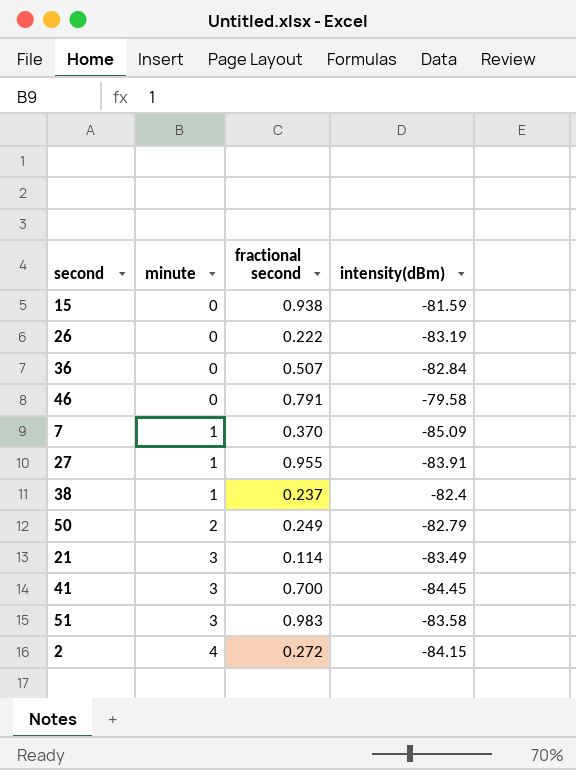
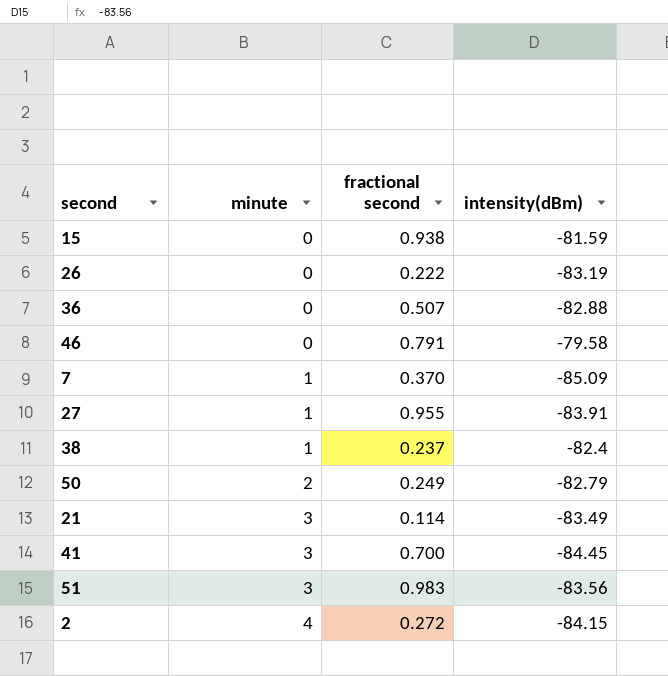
36 | intensity(dBm): -82.84 -> -82.88
51 | intensity(dBm): -83.58 -> -83.56

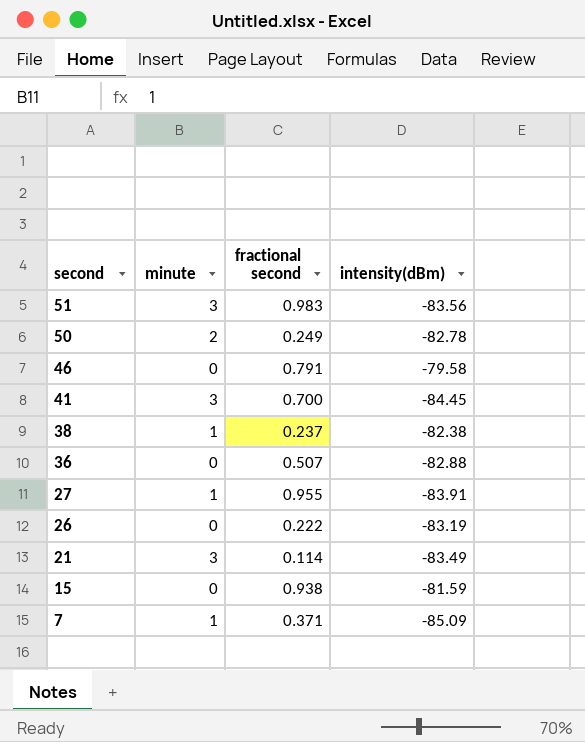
row order: minute ascending -> second descending
row 2: 4 | 0.272 | -84.15 -> none
50 | intensity(dBm): -82.79 -> -82.78
38 | intensity(dBm): -82.4 -> -82.38
7 | fractional second: 0.370 -> 0.371

